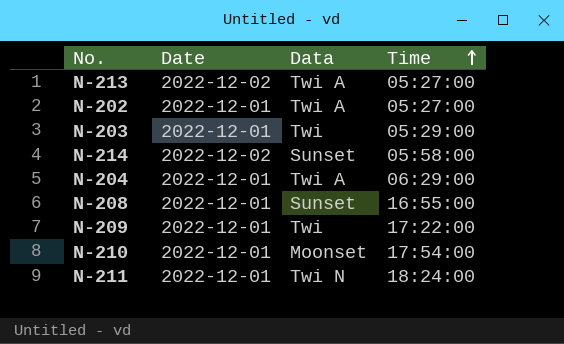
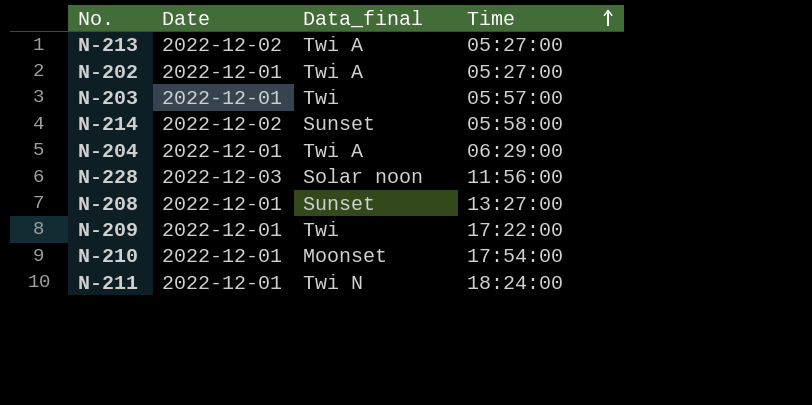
column name: Data -> Data_final
N-203 | Time: 05:29:00 -> 05:57:00
row N-228: none -> 2022-12-03 | Solar noon | 11:56:00
N-208 | Time: 16:55:00 -> 13:27:00

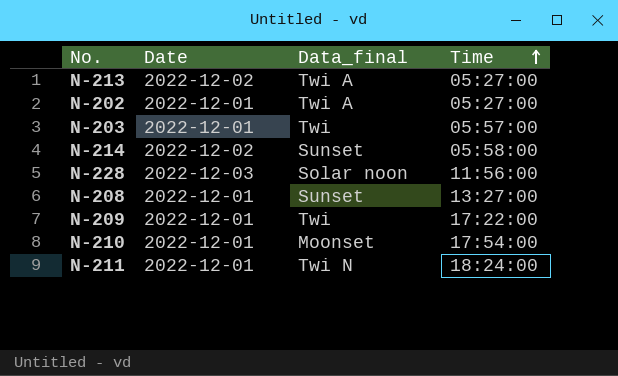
row N-204: 2022-12-01 | Twi A | 06:29:00 -> none

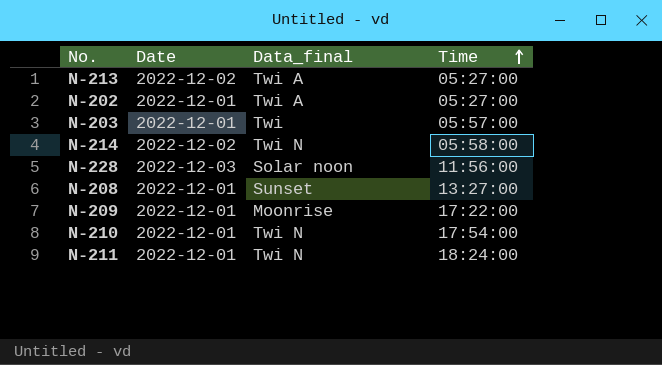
N-214 | Data_final: Sunset -> Twi N
N-209 | Data_final: Twi -> Moonrise
N-210 | Data_final: Moonset -> Twi N

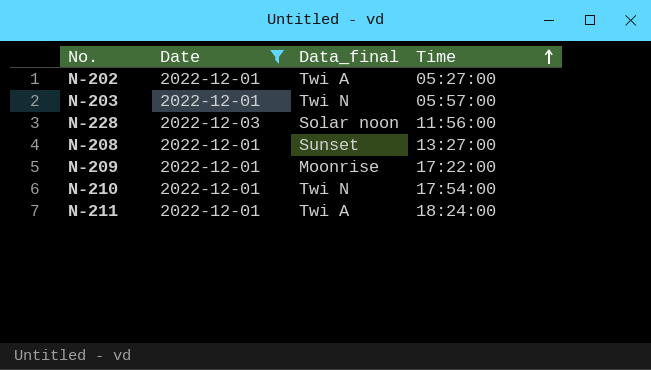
filter: none -> Date != 2022-12-02
N-203 | Data_final: Twi -> Twi N
N-211 | Data_final: Twi N -> Twi A

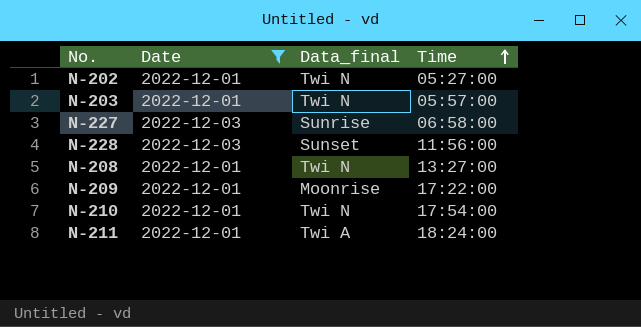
N-202 | Data_final: Twi A -> Twi N
row N-227: none -> 2022-12-03 | Sunrise | 06:58:00
N-228 | Data_final: Solar noon -> Sunset
N-208 | Data_final: Sunset -> Twi N

